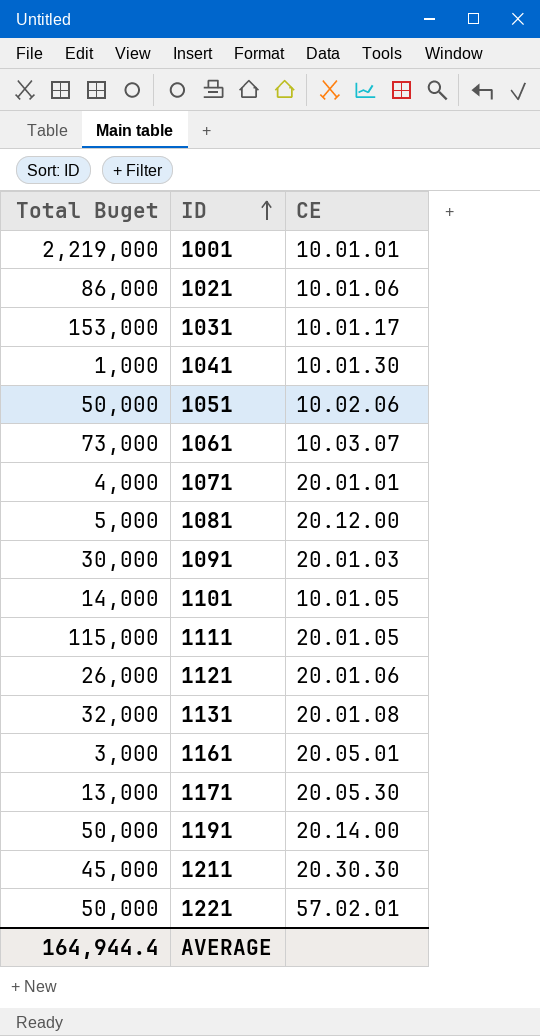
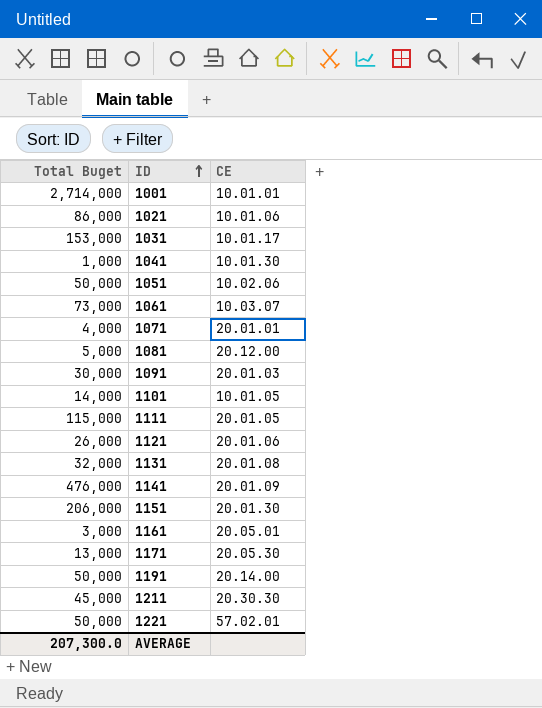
1001 | Total Buget: 2,219,000 -> 2,714,000
row 1141: none -> 476,000 | 20.01.09
row 1151: none -> 206,000 | 20.01.30
AVERAGE | Total Buget: 164,944.4 -> 207,300.0

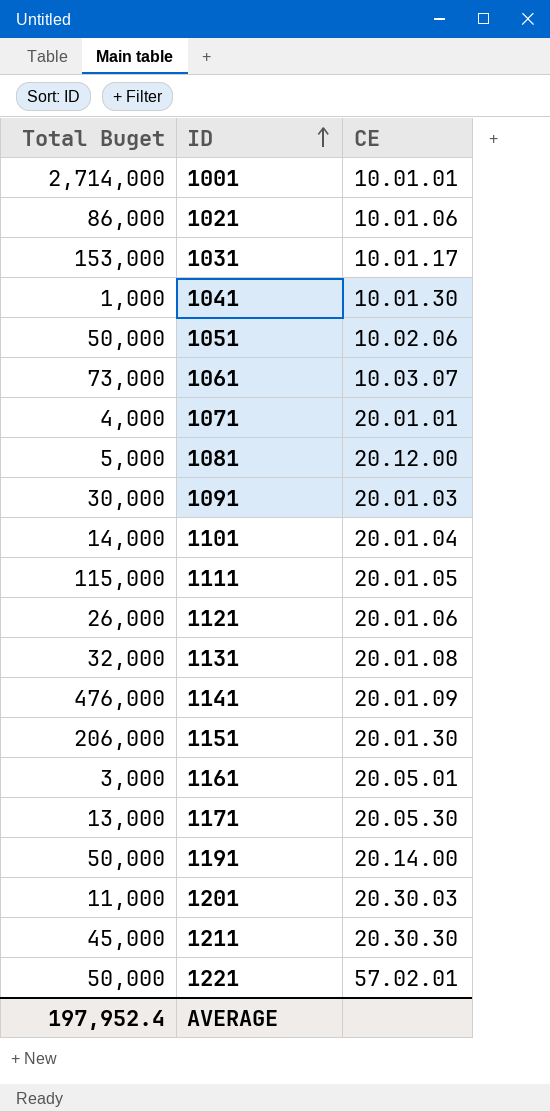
1101 | CE: 10.01.05 -> 20.01.04
row 1201: none -> 11,000 | 20.30.03
AVERAGE | Total Buget: 207,300.0 -> 197,952.4

